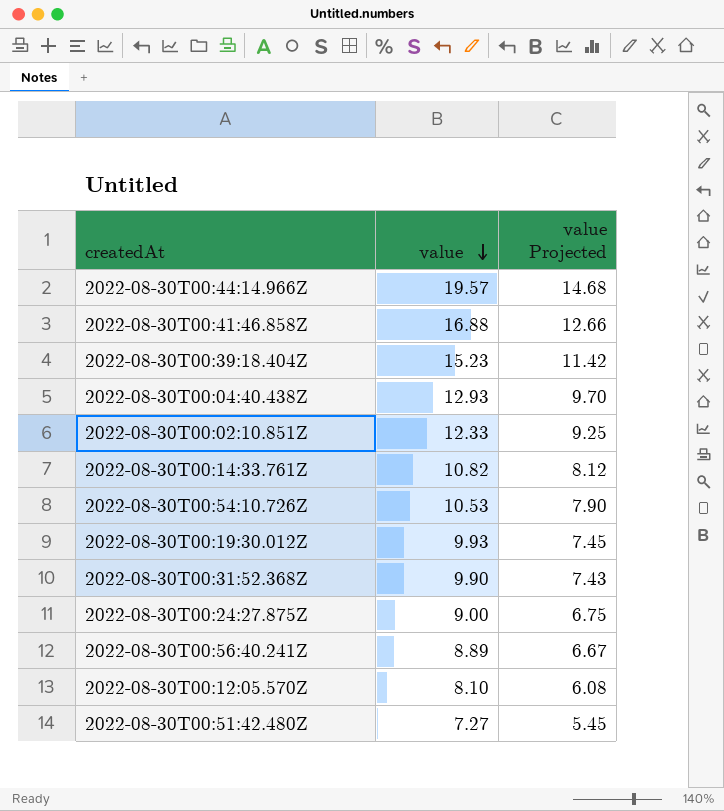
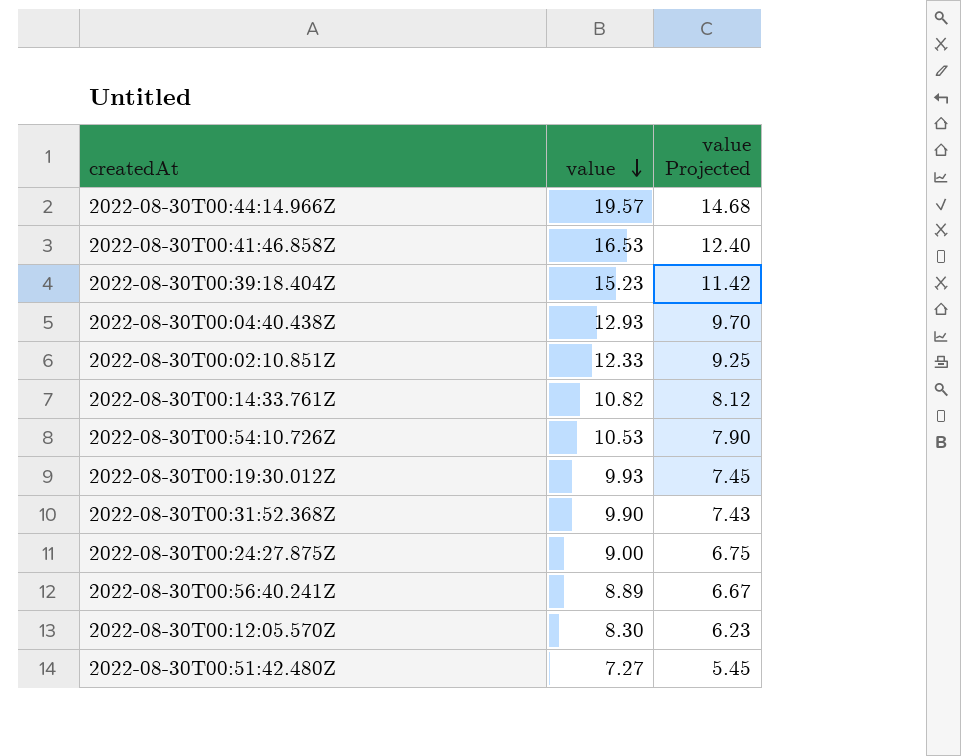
2022-08-30T00:41:46.858Z | value: 16.88 -> 16.53
2022-08-30T00:41:46.858Z | value Projected: 12.66 -> 12.40
2022-08-30T00:12:05.570Z | value: 8.10 -> 8.30
2022-08-30T00:12:05.570Z | value Projected: 6.08 -> 6.23

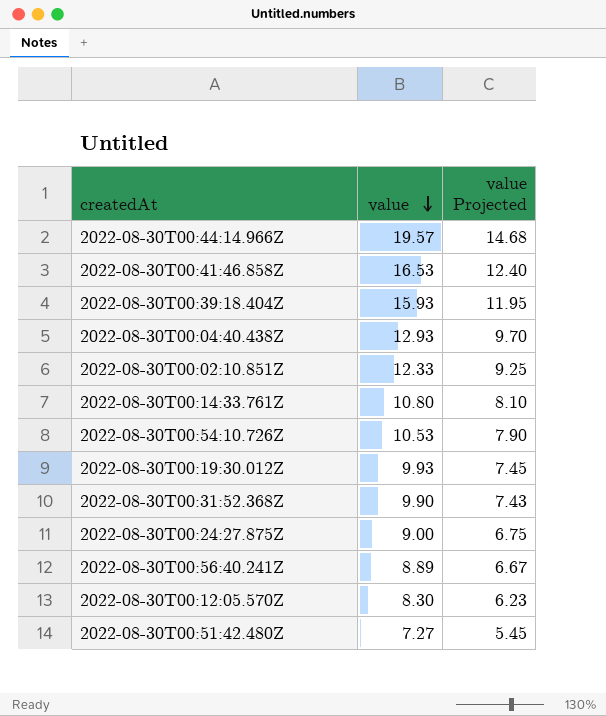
2022-08-30T00:39:18.404Z | value: 15.23 -> 15.93
2022-08-30T00:39:18.404Z | value Projected: 11.42 -> 11.95
2022-08-30T00:14:33.761Z | value: 10.82 -> 10.80
2022-08-30T00:14:33.761Z | value Projected: 8.12 -> 8.10

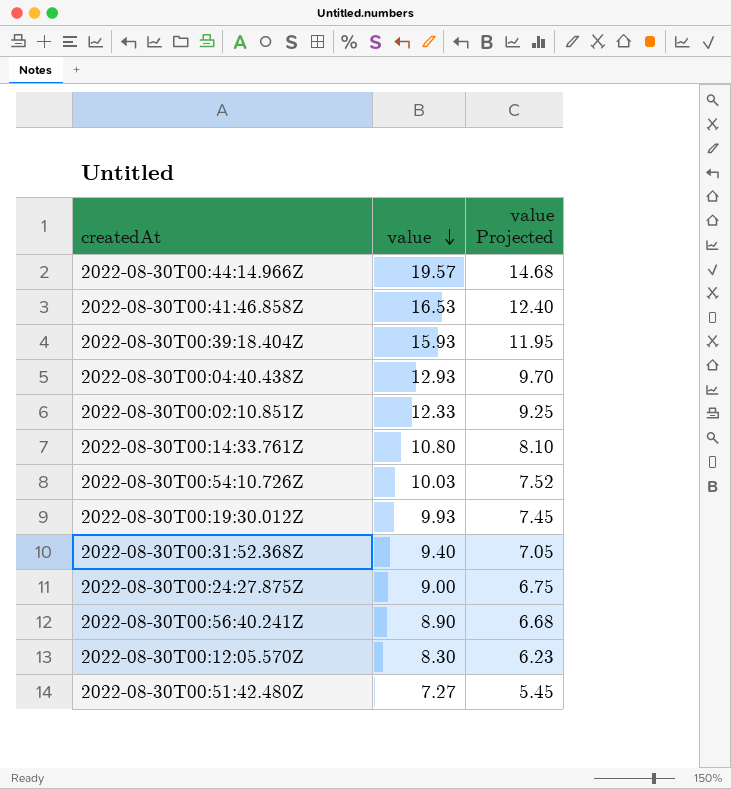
2022-08-30T00:54:10.726Z | value: 10.53 -> 10.03
2022-08-30T00:54:10.726Z | value Projected: 7.90 -> 7.52
2022-08-30T00:31:52.368Z | value: 9.90 -> 9.40
2022-08-30T00:31:52.368Z | value Projected: 7.43 -> 7.05
2022-08-30T00:56:40.241Z | value: 8.89 -> 8.90
2022-08-30T00:56:40.241Z | value Projected: 6.67 -> 6.68

